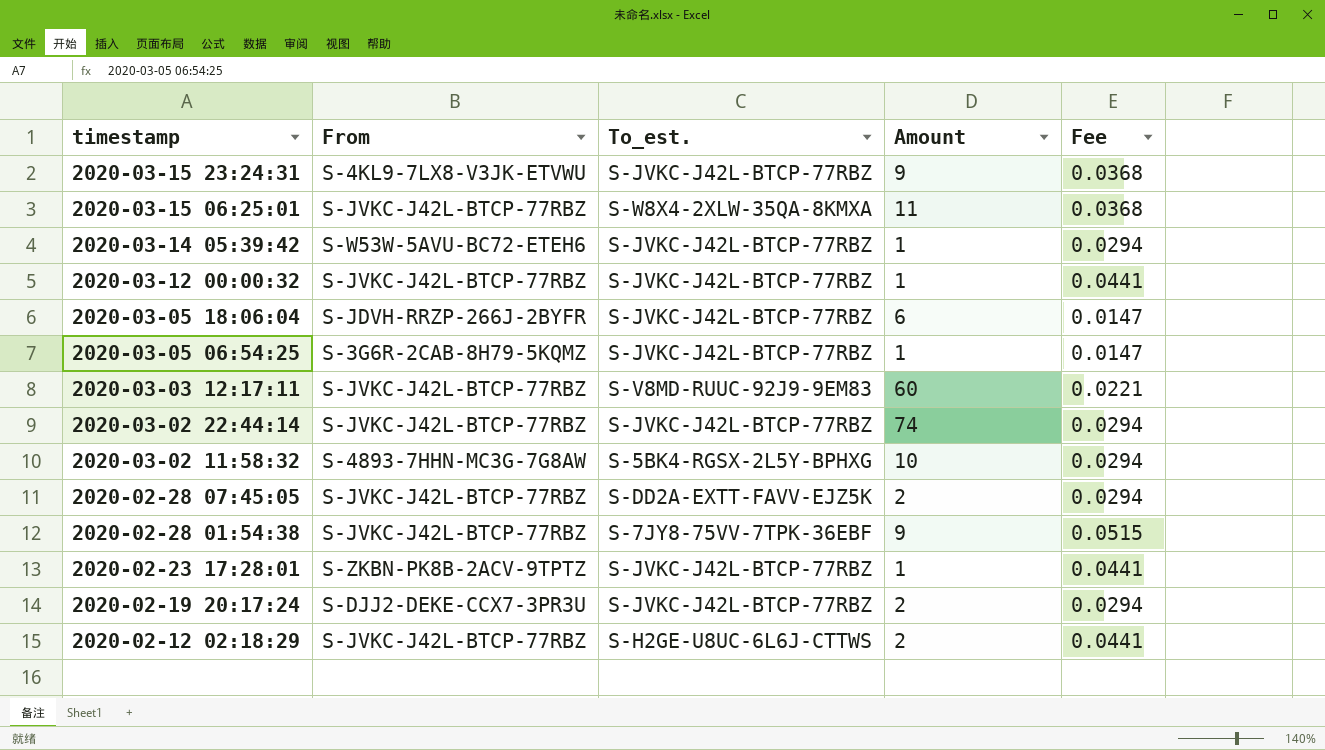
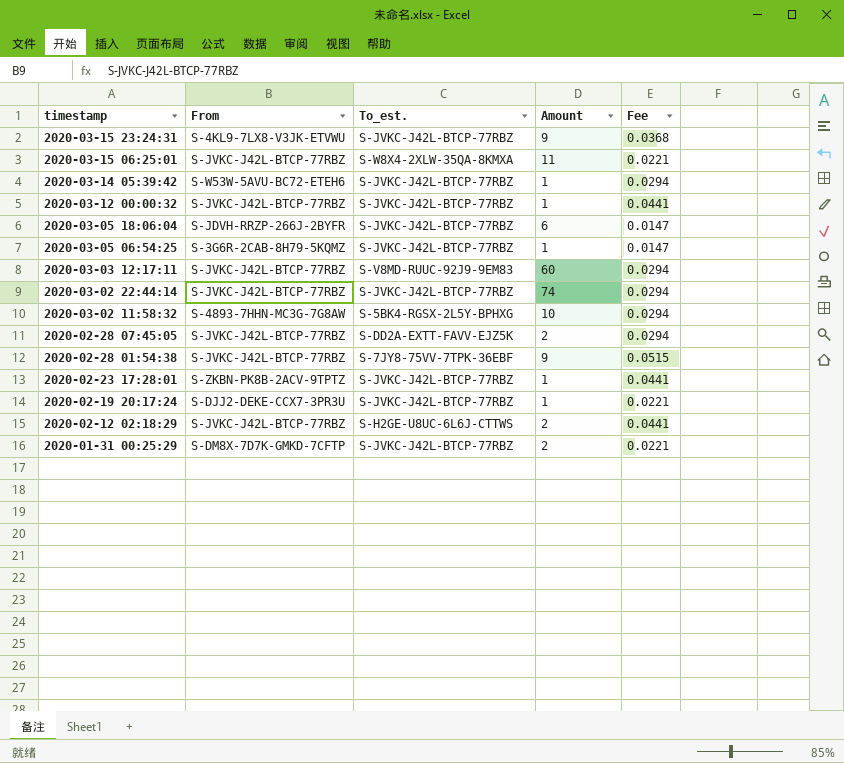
2020-03-15 06:25:01 | Fee: 0.0368 -> 0.0221
2020-03-03 12:17:11 | Fee: 0.0221 -> 0.0294
2020-02-19 20:17:24 | Amount: 2 -> 1
2020-02-19 20:17:24 | Fee: 0.0294 -> 0.0221
row 2020-01-31 00:25:29: none -> S-DM8X-7D7K-GMKD-7CFTP | S-JVKC-J42L-BTCP-77RBZ | 2 | 0.0221

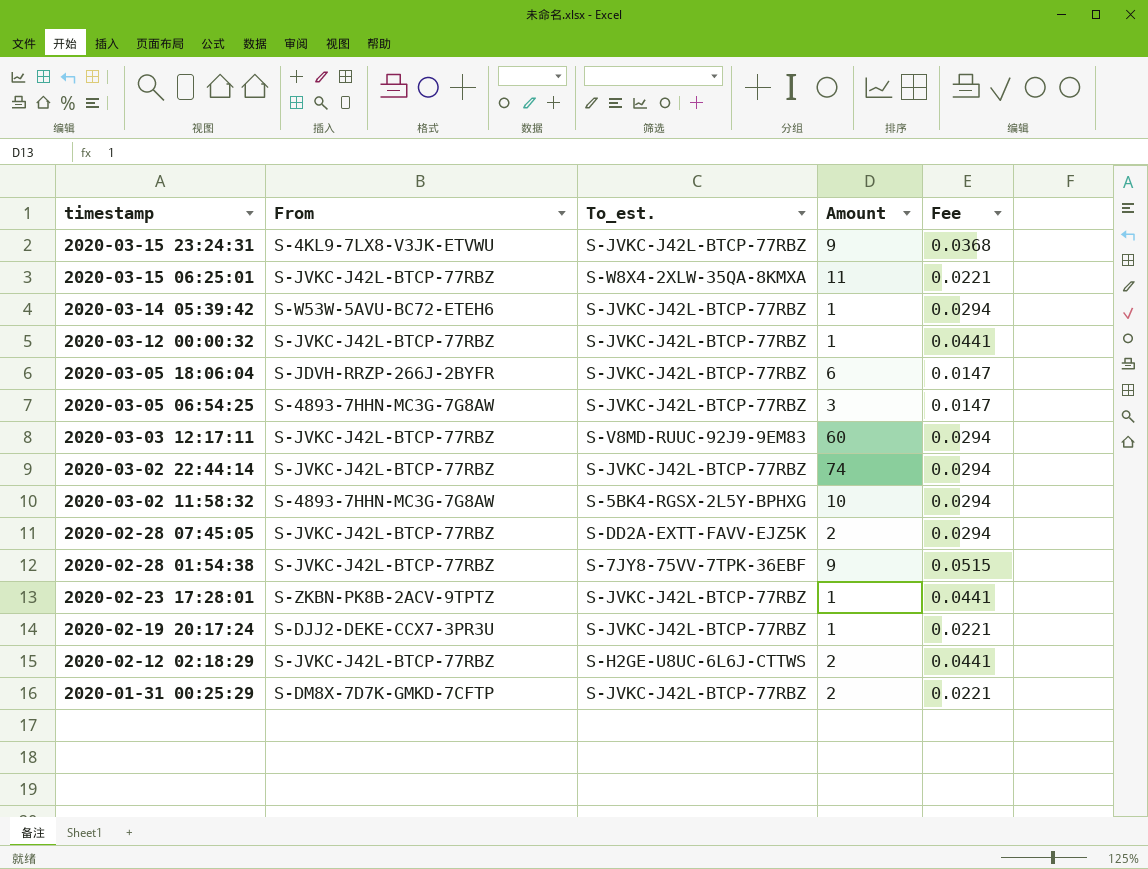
2020-03-05 06:54:25 | From: S-3G6R-2CAB-8H79-5KQMZ -> S-4893-7HHN-MC3G-7G8AW
2020-03-05 06:54:25 | Amount: 1 -> 3

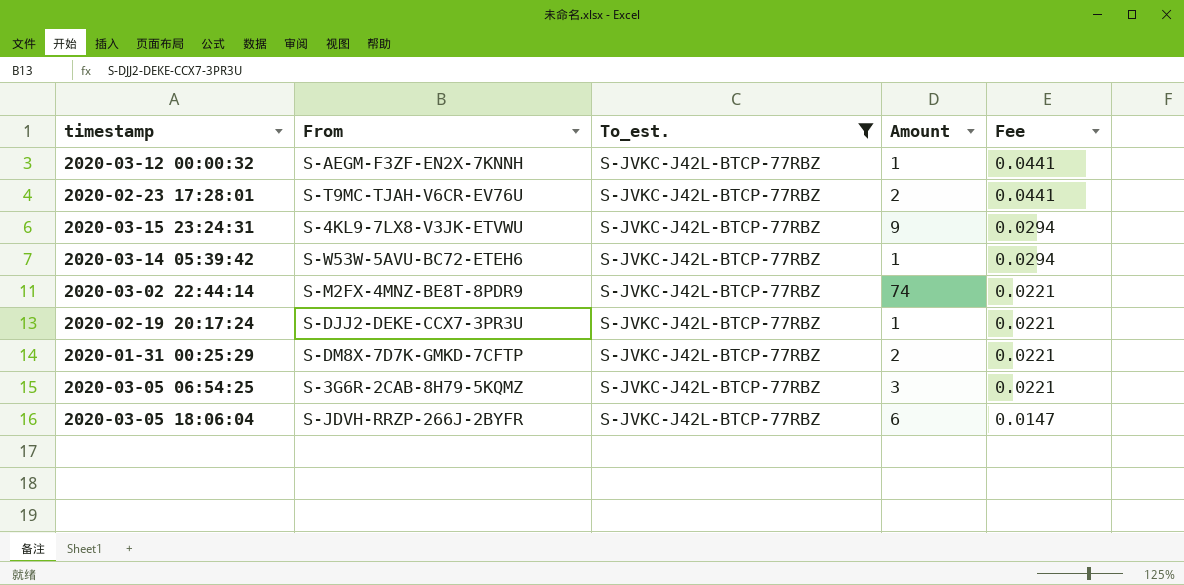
filter: none -> To_est. = S-JVKC-J42L-BTCP-77RBZ
row order: timestamp descending -> Fee descending
2020-03-12 00:00:32 | From: S-JVKC-J42L-BTCP-77RBZ -> S-AEGM-F3ZF-EN2X-7KNNH
2020-02-23 17:28:01 | From: S-ZKBN-PK8B-2ACV-9TPTZ -> S-T9MC-TJAH-V6CR-EV76U
2020-02-23 17:28:01 | Amount: 1 -> 2
2020-03-15 23:24:31 | Fee: 0.0368 -> 0.0294
2020-03-02 22:44:14 | From: S-JVKC-J42L-BTCP-77RBZ -> S-M2FX-4MNZ-BE8T-8PDR9
2020-03-02 22:44:14 | Fee: 0.0294 -> 0.0221
2020-03-05 06:54:25 | From: S-4893-7HHN-MC3G-7G8AW -> S-3G6R-2CAB-8H79-5KQMZ
2020-03-05 06:54:25 | Fee: 0.0147 -> 0.0221

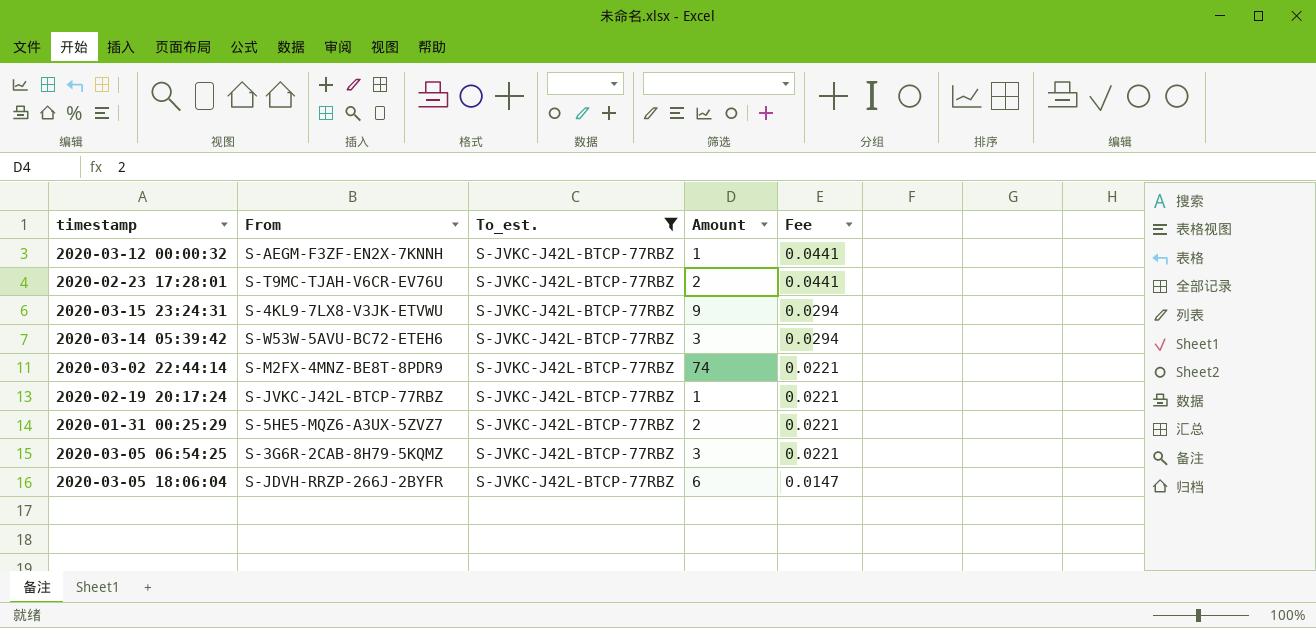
2020-03-14 05:39:42 | Amount: 1 -> 3
2020-02-19 20:17:24 | From: S-DJJ2-DEKE-CCX7-3PR3U -> S-JVKC-J42L-BTCP-77RBZ
2020-01-31 00:25:29 | From: S-DM8X-7D7K-GMKD-7CFTP -> S-5HE5-MQZ6-A3UX-5ZVZ7

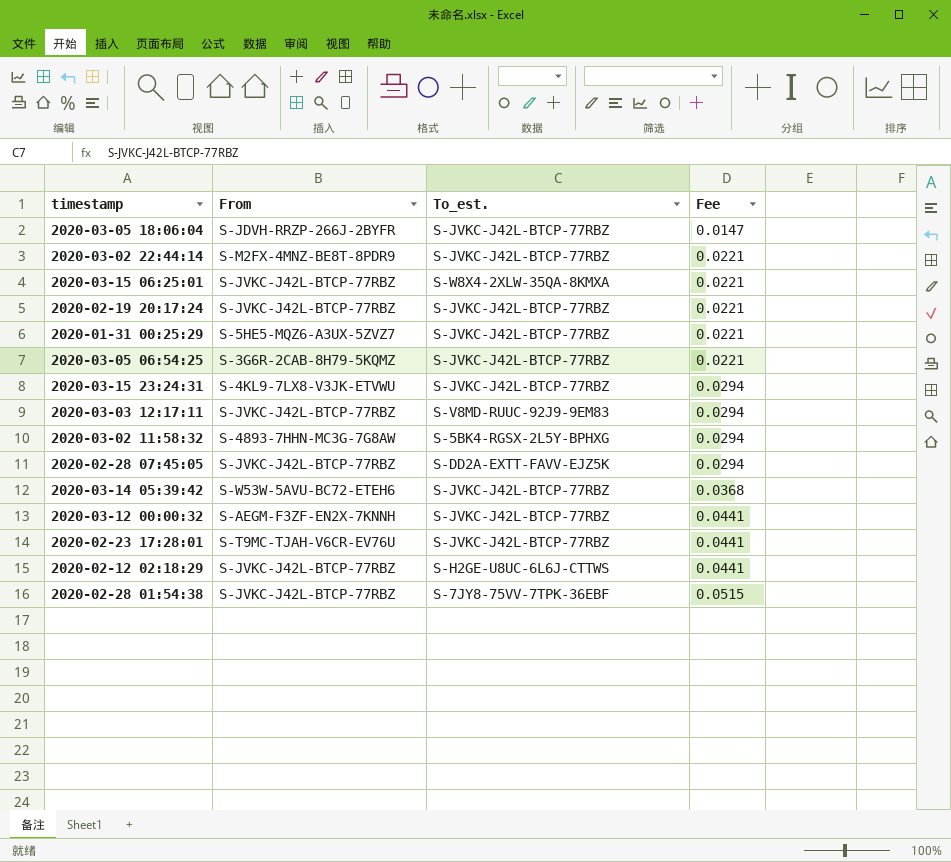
filter: To_est. = S-JVKC-J42L-BTCP-77RBZ -> none
row order: Fee descending -> Fee ascending
column Amount | position: 4 -> none
2020-03-14 05:39:42 | Fee: 0.0294 -> 0.0368

